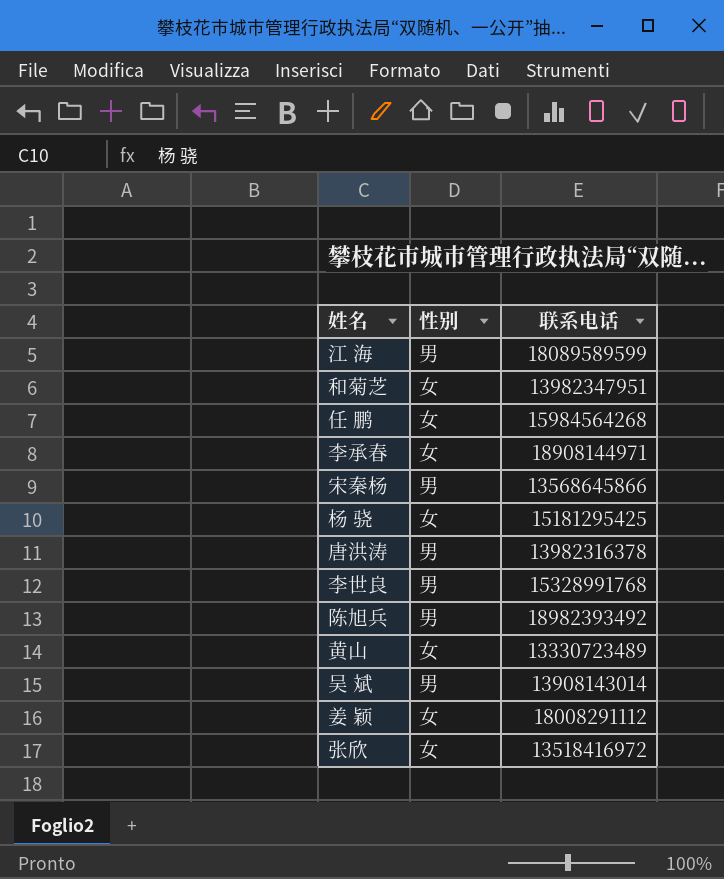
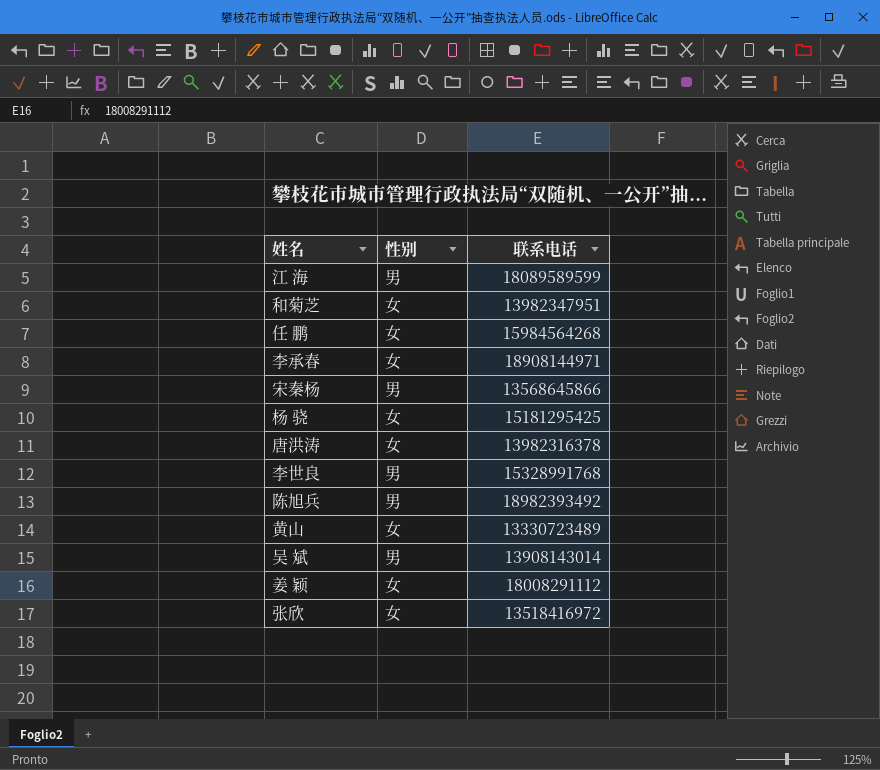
唐洪涛 | 性别: 男 -> 女

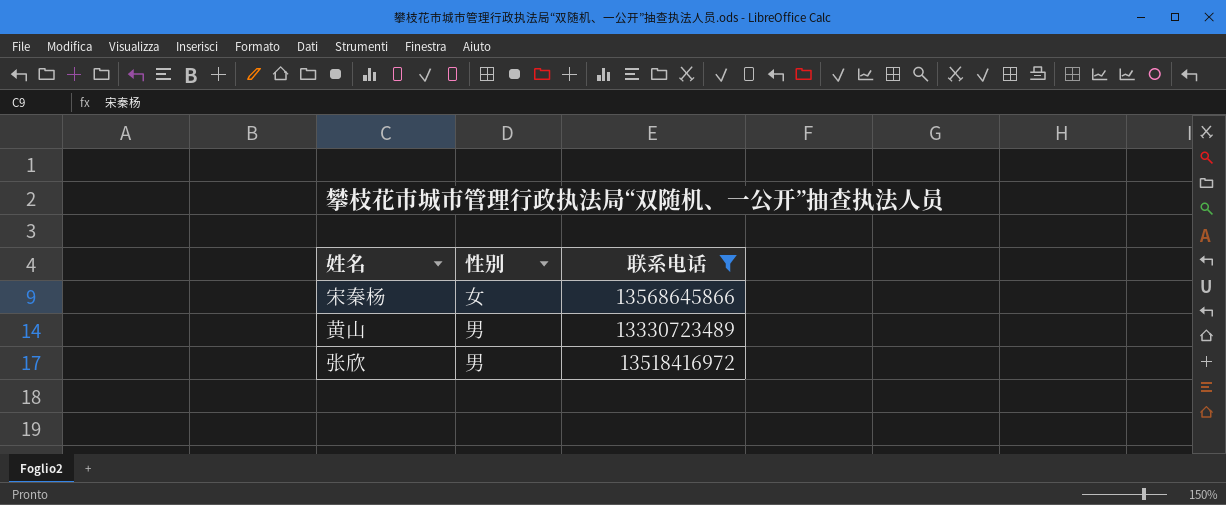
filter: none -> 联系电话 <= 13568645866
宋秦杨 | 性别: 男 -> 女
黄山 | 性别: 女 -> 男
张欣 | 性别: 女 -> 男

